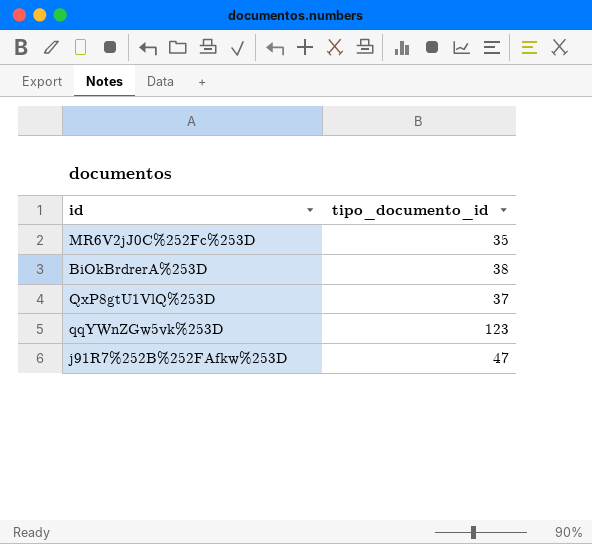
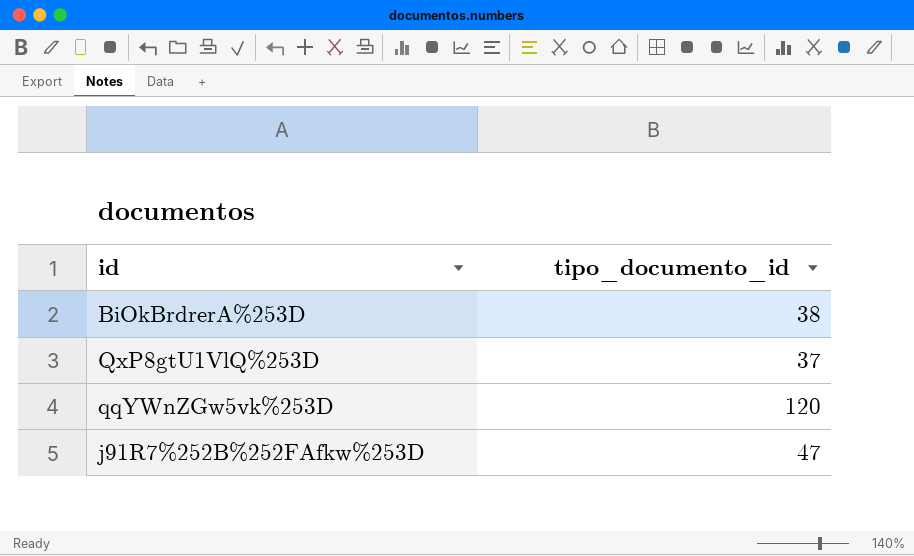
row MR6V2jJ0C%252Fc%253D: 35 -> none
qqYWnZGw5vk%253D | tipo_documento_id: 123 -> 120

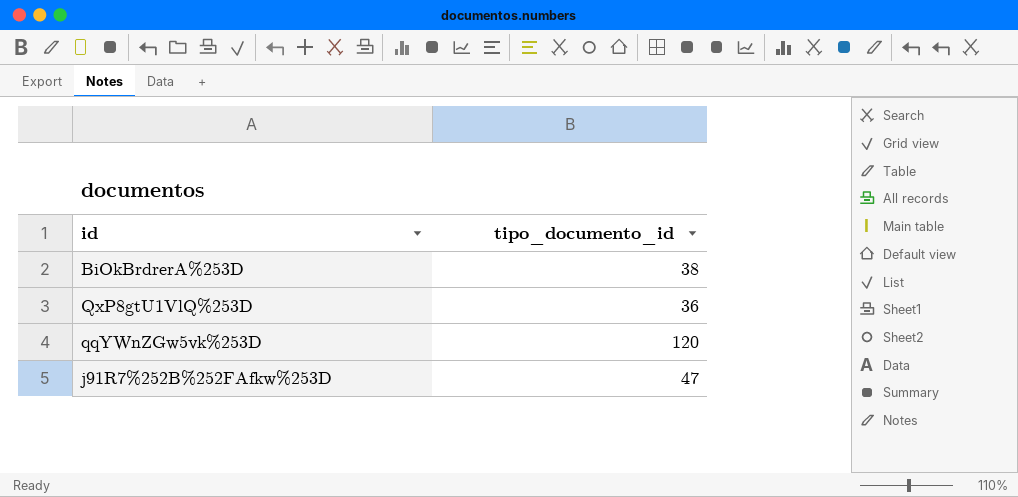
QxP8gtU1VlQ%253D | tipo_documento_id: 37 -> 36

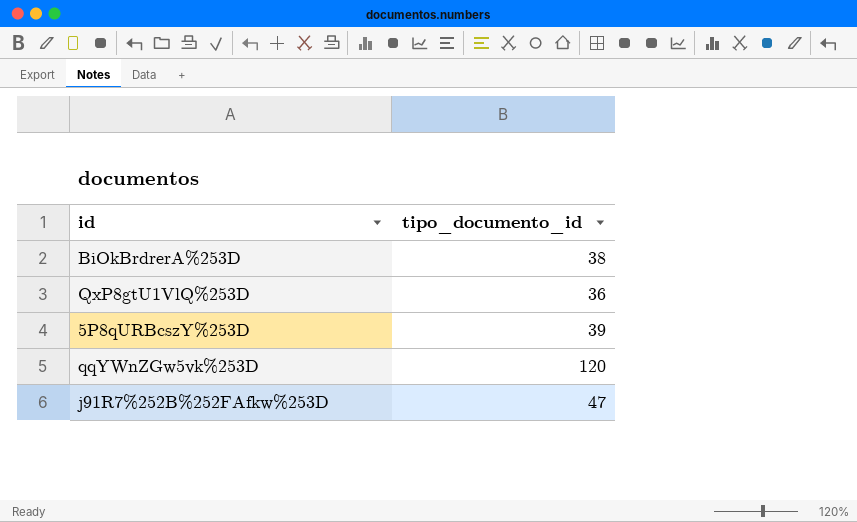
row 5P8qURBcszY%253D: none -> 39

